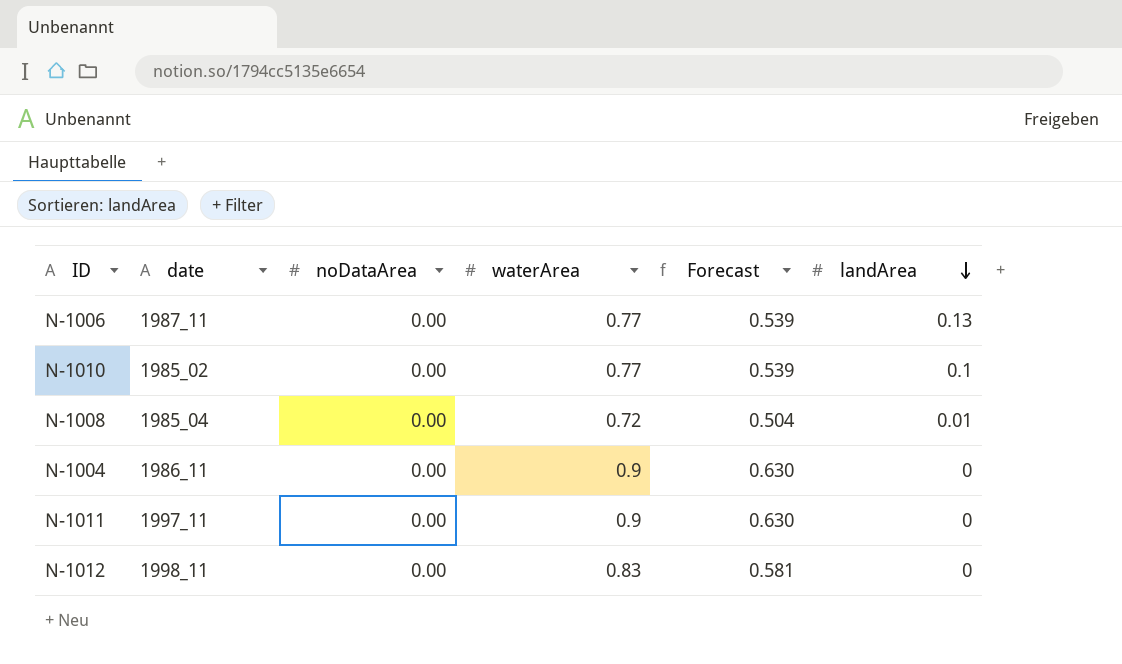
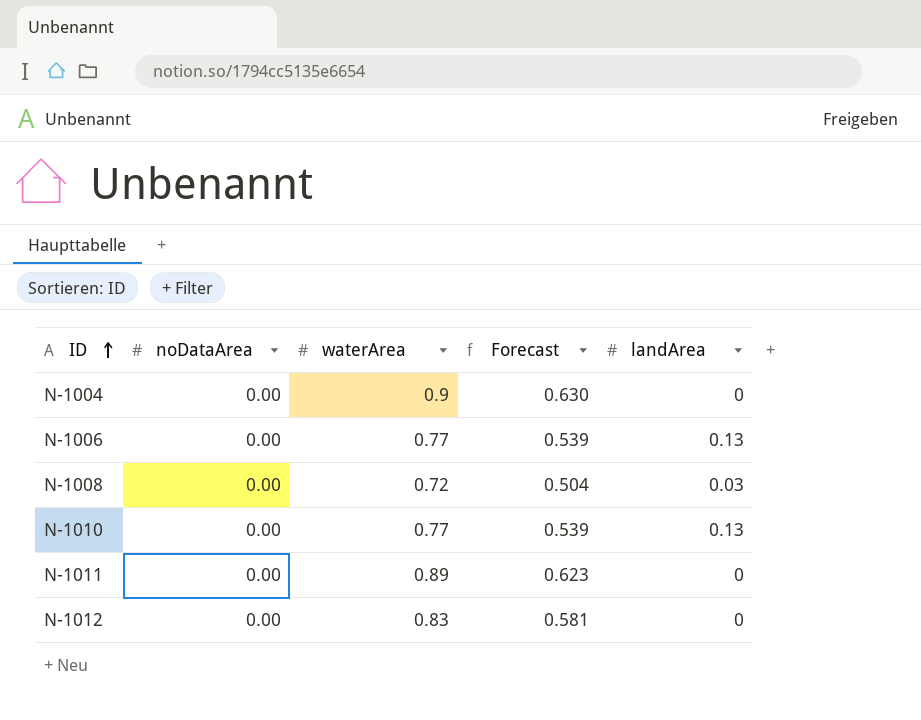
row order: landArea descending -> ID ascending
column date | position: 2 -> none
N-1008 | landArea: 0.01 -> 0.03
N-1010 | landArea: 0.1 -> 0.13
N-1011 | waterArea: 0.9 -> 0.89
N-1011 | Forecast: 0.630 -> 0.623

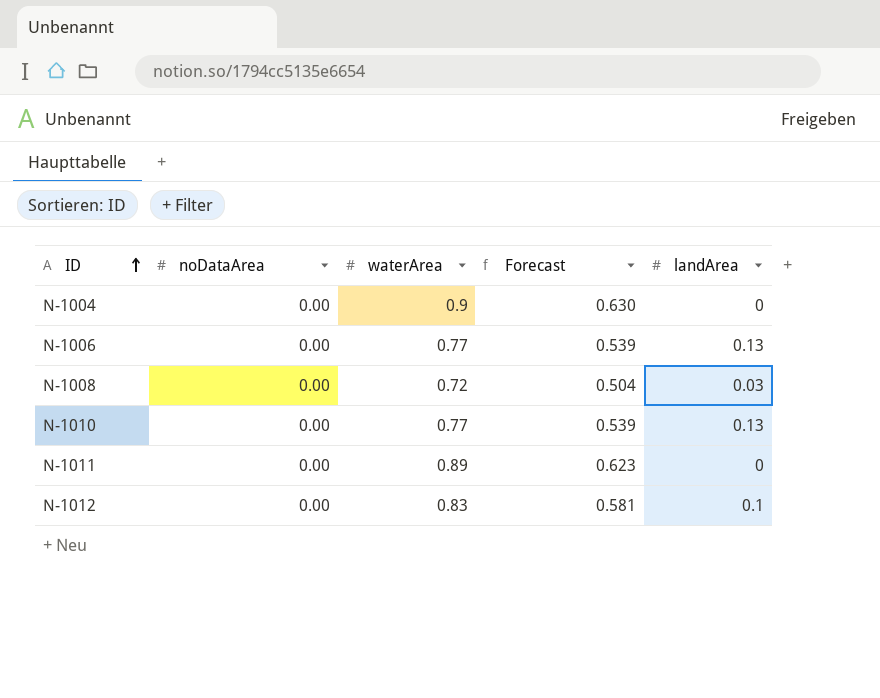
N-1012 | landArea: 0 -> 0.1

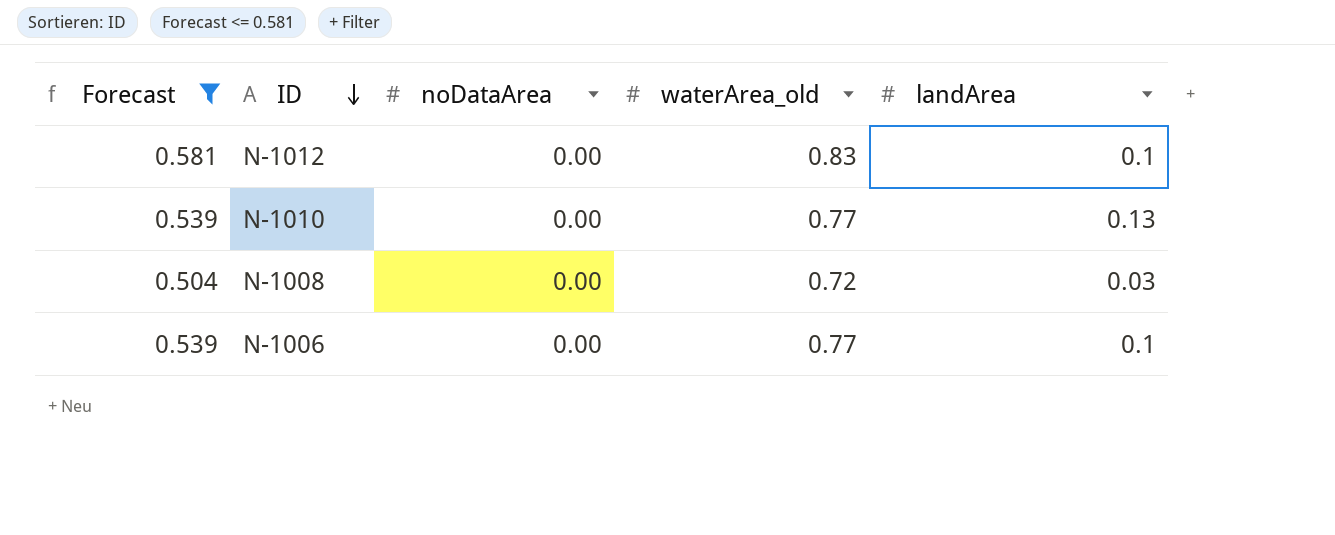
filter: none -> Forecast <= 0.581
row order: ID ascending -> ID descending
column Forecast | position: 4 -> 1
column name: waterArea -> waterArea_old
N-1006 | landArea: 0.13 -> 0.1

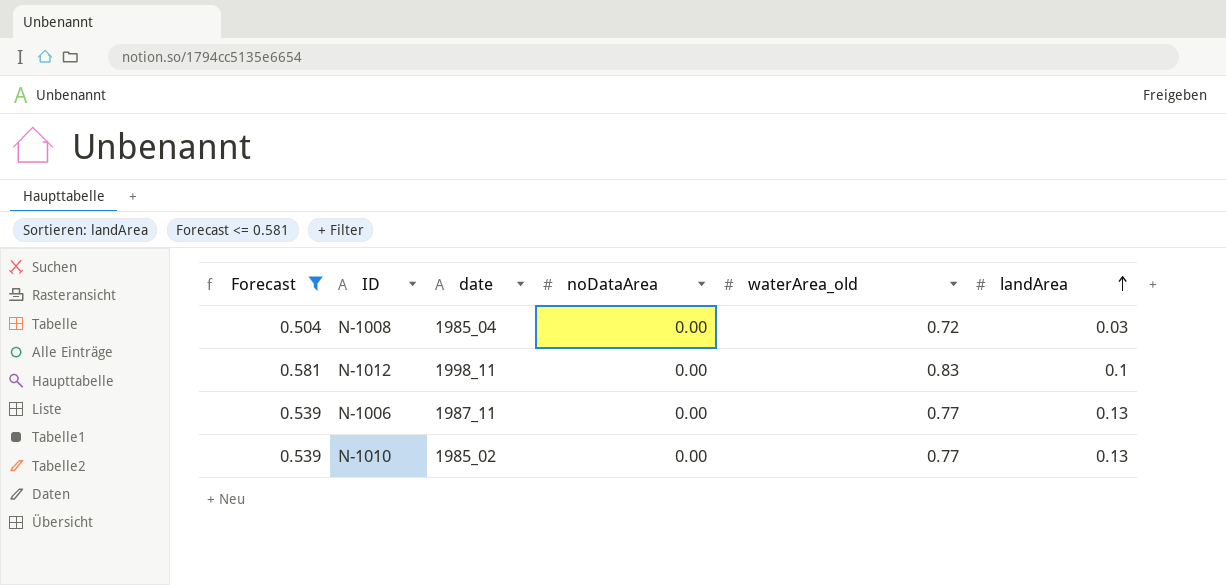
row order: ID descending -> landArea ascending
column date | position: none -> 3
N-1006 | landArea: 0.1 -> 0.13

